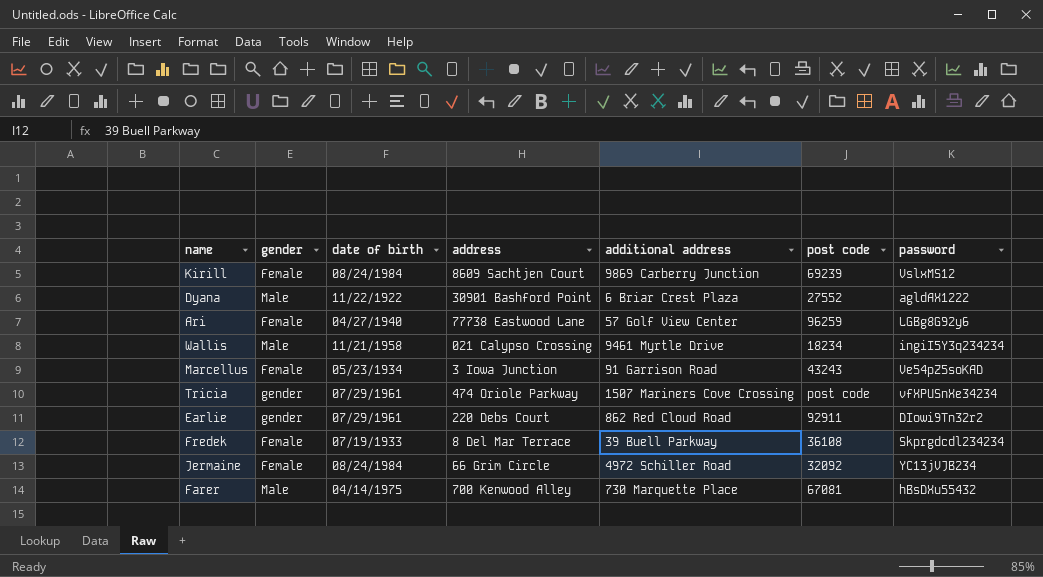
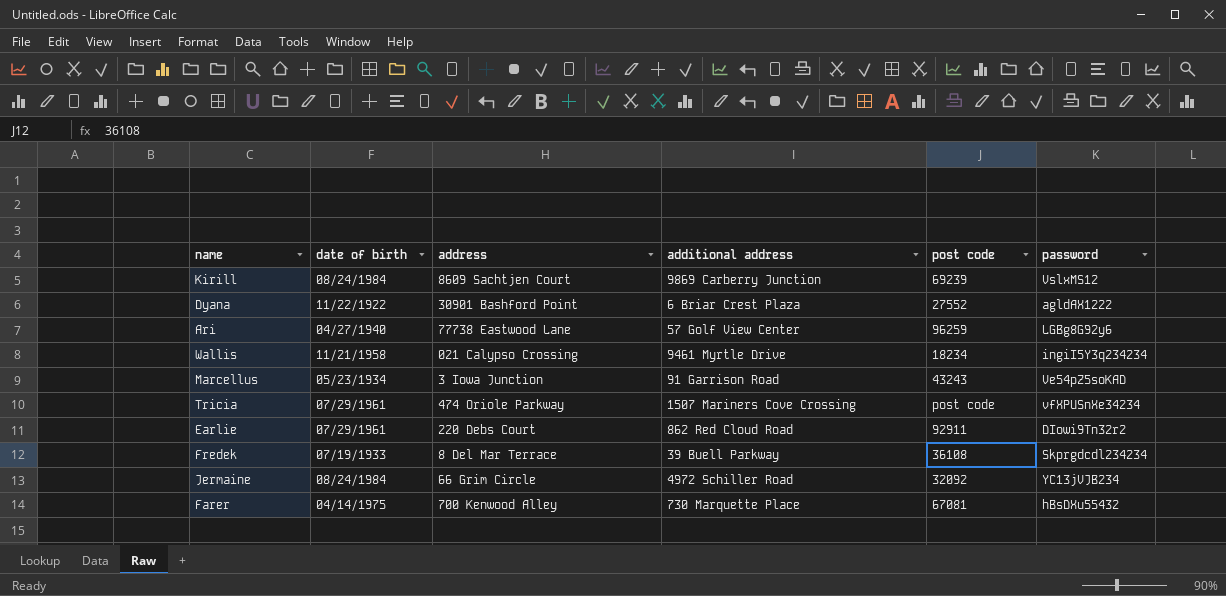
column gender | position: 2 -> none

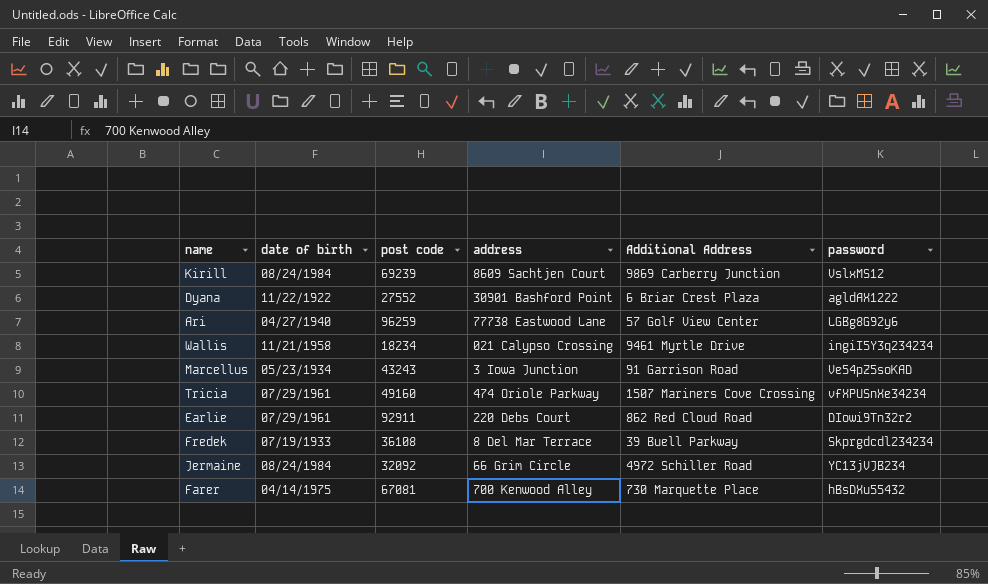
column post code | position: 5 -> 3
column name: additional address -> Additional Address
Tricia | post code: post code -> 49160

